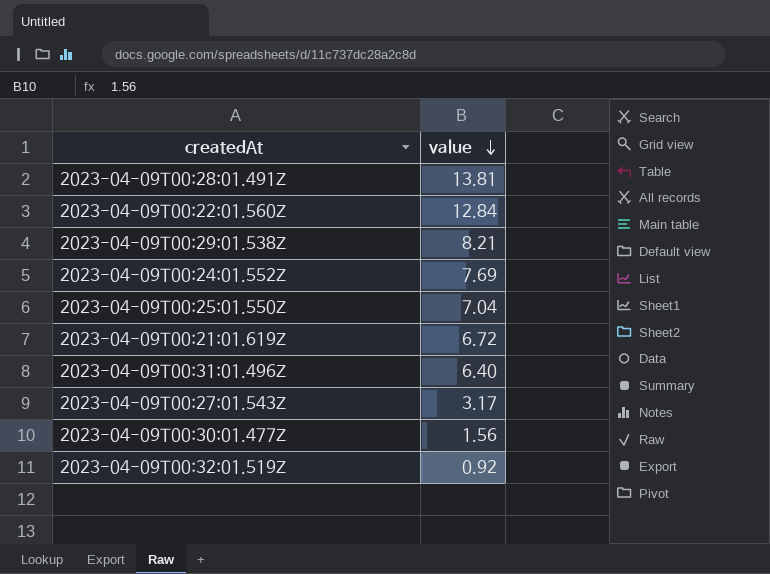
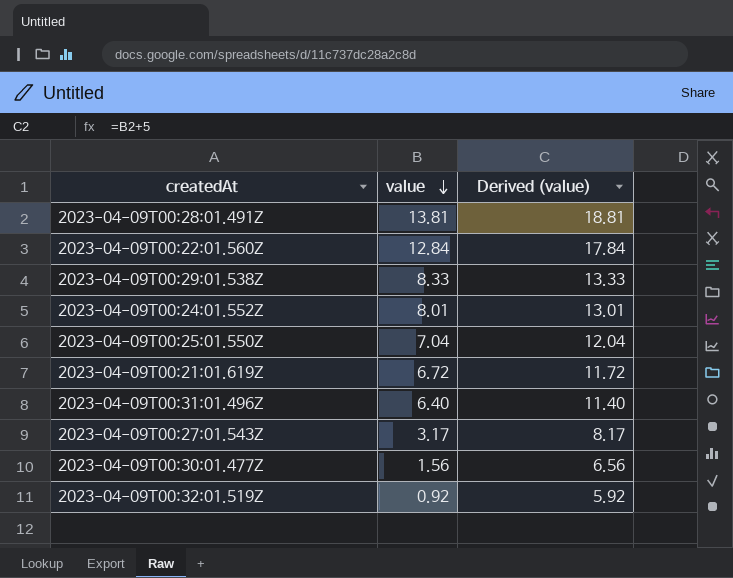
column Derived (value) | formula: none -> [value] + 5
2023-04-09T00:29:01.538Z | value: 8.21 -> 8.33
2023-04-09T00:24:01.552Z | value: 7.69 -> 8.01

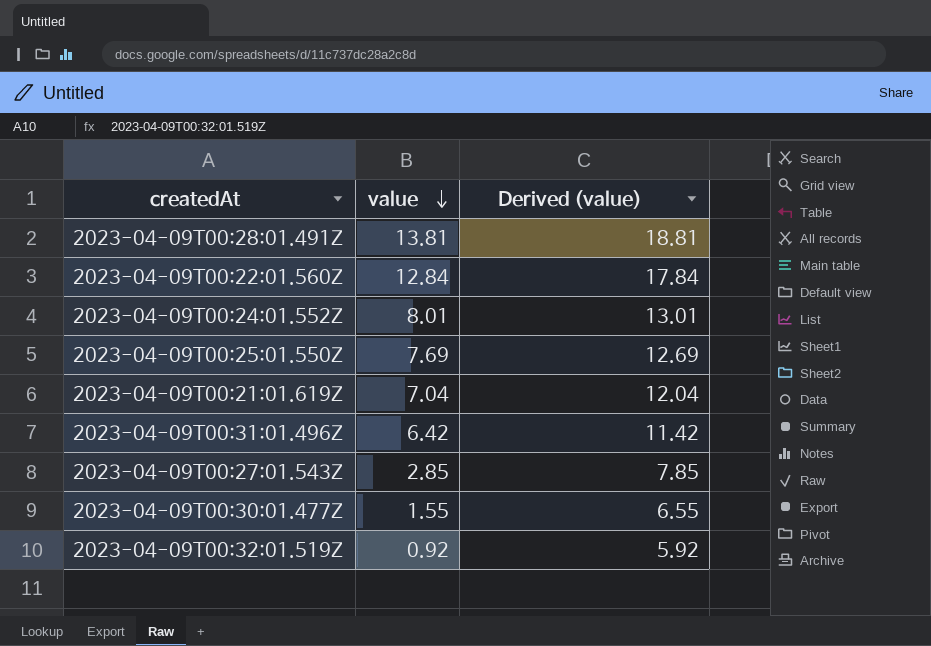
row 2023-04-09T00:29:01.538Z: 8.33 | 13.33 -> none
2023-04-09T00:25:01.550Z | value: 7.04 -> 7.69
2023-04-09T00:25:01.550Z | Derived (value): 12.04 -> 12.69
2023-04-09T00:21:01.619Z | value: 6.72 -> 7.04
2023-04-09T00:21:01.619Z | Derived (value): 11.72 -> 12.04
2023-04-09T00:31:01.496Z | value: 6.40 -> 6.42
2023-04-09T00:31:01.496Z | Derived (value): 11.40 -> 11.42
2023-04-09T00:27:01.543Z | value: 3.17 -> 2.85
2023-04-09T00:27:01.543Z | Derived (value): 8.17 -> 7.85
2023-04-09T00:30:01.477Z | value: 1.56 -> 1.55
2023-04-09T00:30:01.477Z | Derived (value): 6.56 -> 6.55

